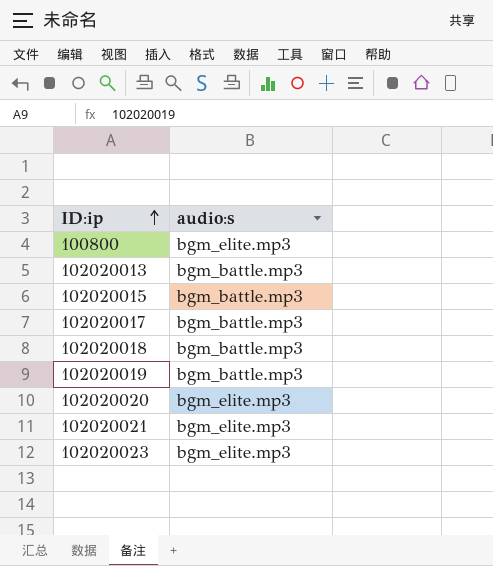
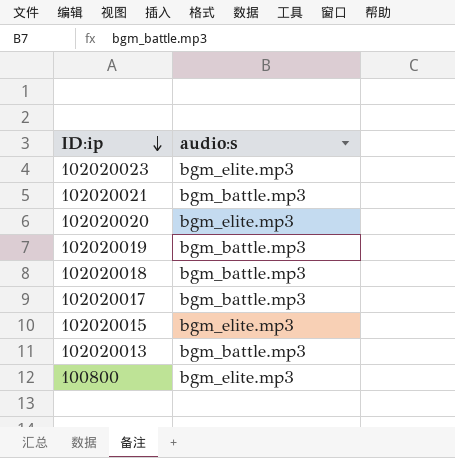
row order: ID:ip ascending -> ID:ip descending
102020021 | audio:s: bgm_elite.mp3 -> bgm_battle.mp3
102020015 | audio:s: bgm_battle.mp3 -> bgm_elite.mp3

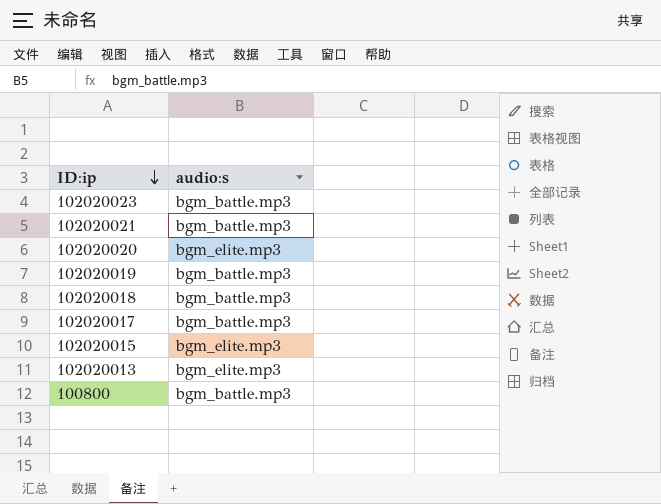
102020023 | audio:s: bgm_elite.mp3 -> bgm_battle.mp3
102020013 | audio:s: bgm_battle.mp3 -> bgm_elite.mp3
100800 | audio:s: bgm_elite.mp3 -> bgm_battle.mp3

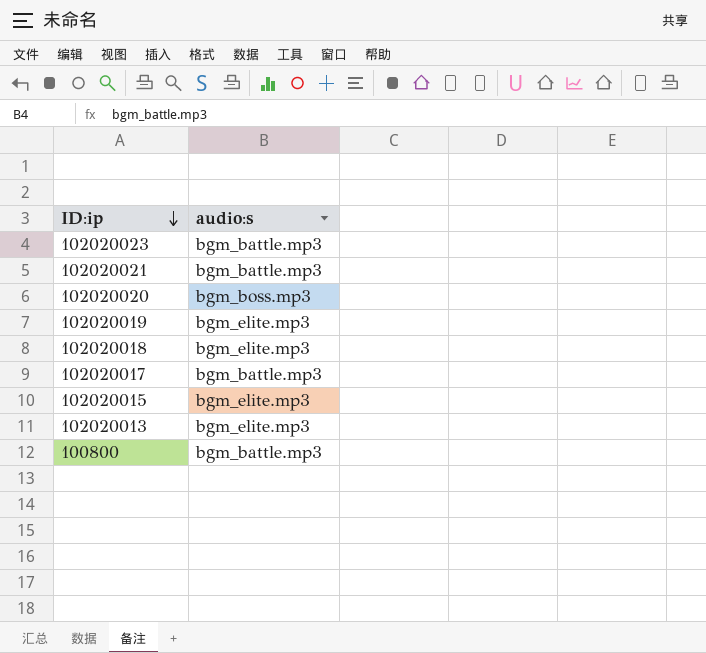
102020020 | audio:s: bgm_elite.mp3 -> bgm_boss.mp3
102020019 | audio:s: bgm_battle.mp3 -> bgm_elite.mp3
102020018 | audio:s: bgm_battle.mp3 -> bgm_elite.mp3

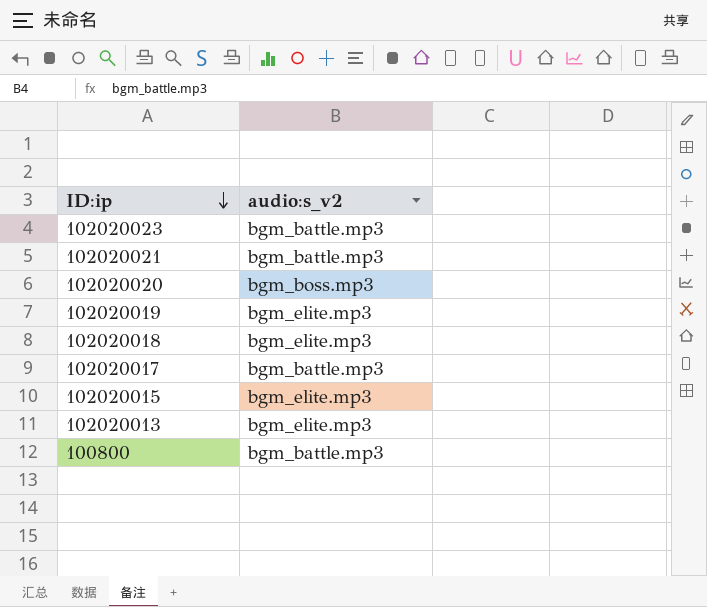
column name: audio:s -> audio:s_v2

